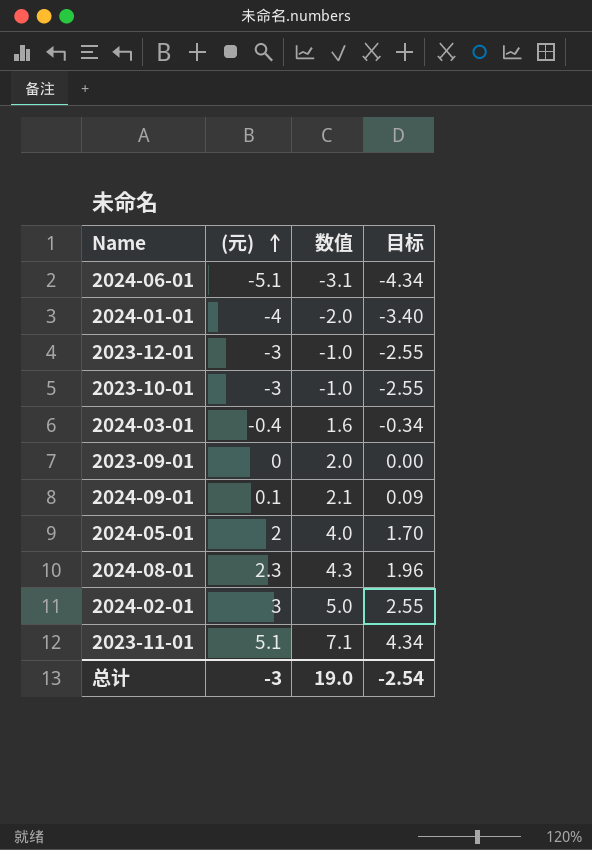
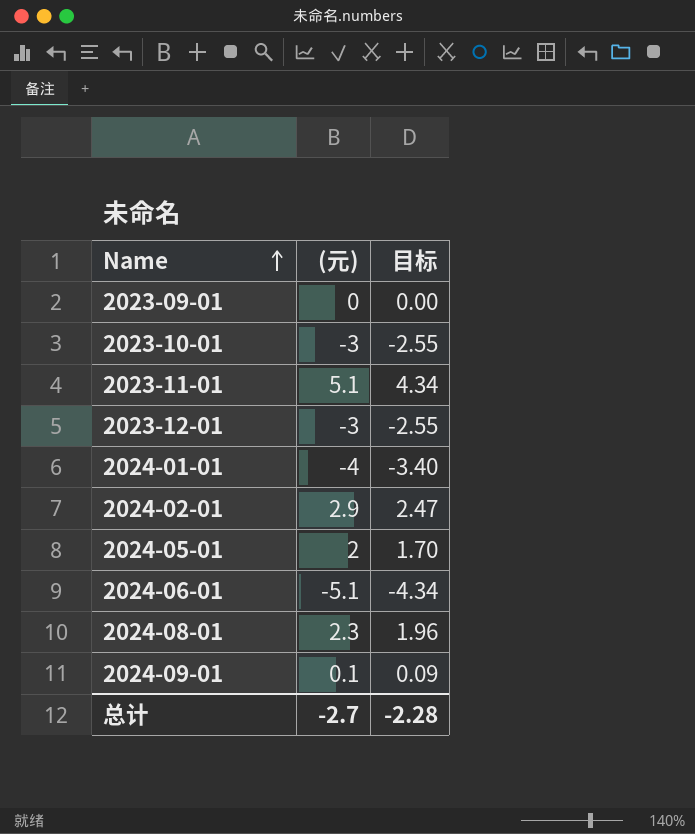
row order: (元) ascending -> Name ascending
column 数值 | formula: [(元)] + 2 -> none
row 2024-03-01: -0.4 | 1.6 | -0.34 -> none
2024-02-01 | (元): 3 -> 2.9
2024-02-01 | 目标: 2.55 -> 2.47
总计 | (元): -3 -> -2.7
总计 | 目标: -2.54 -> -2.28

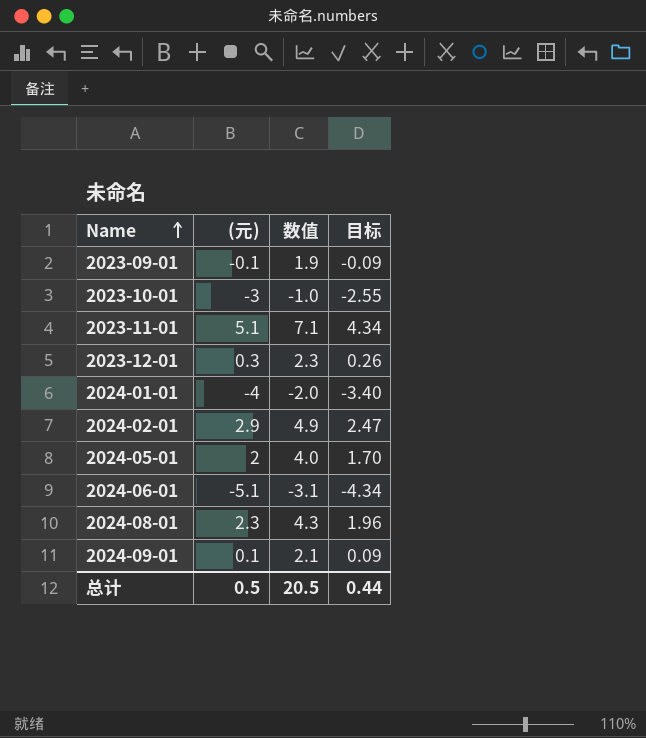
column 数值 | formula: none -> [(元)] + 2
2023-09-01 | (元): 0 -> -0.1
2023-09-01 | 目标: 0.00 -> -0.09
2023-12-01 | (元): -3 -> 0.3
2023-12-01 | 目标: -2.55 -> 0.26
总计 | (元): -2.7 -> 0.5
总计 | 目标: -2.28 -> 0.44

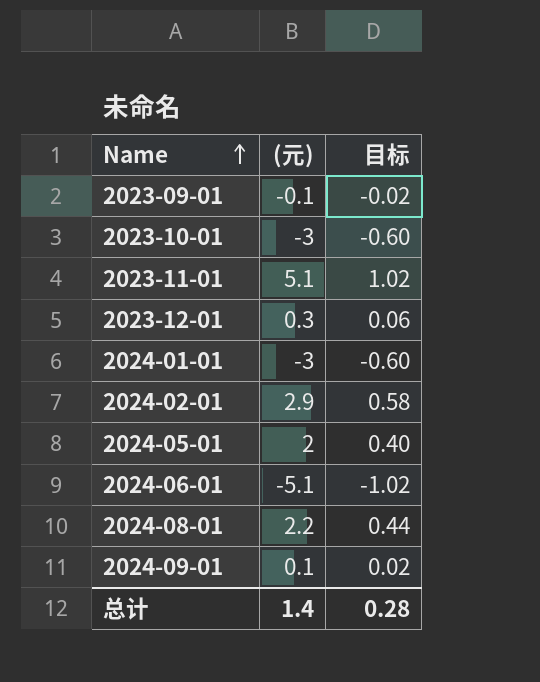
column 数值 | formula: [(元)] + 2 -> none
column 目标 | formula: [(元)] * 0.85 -> [(元)] * 0.2
2024-01-01 | (元): -4 -> -3
2024-08-01 | (元): 2.3 -> 2.2
总计 | (元): 0.5 -> 1.4
总计 | 目标: 0.44 -> 0.28

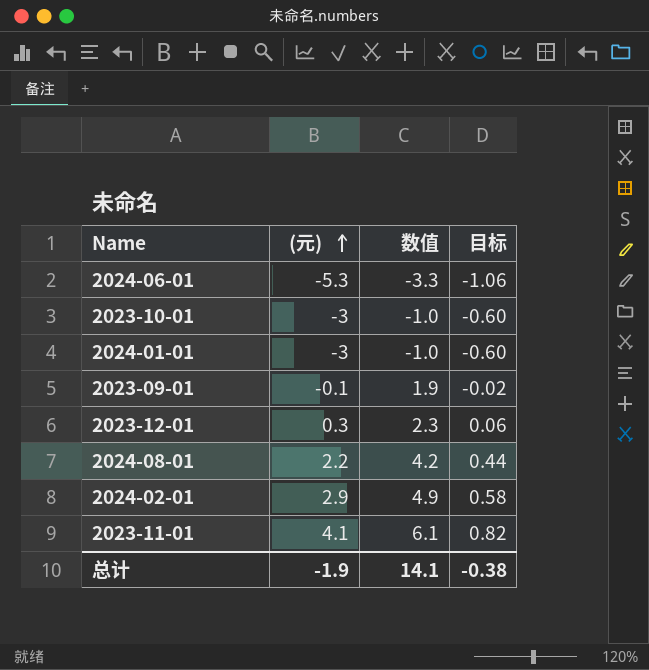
row order: Name ascending -> (元) ascending
column 数值 | formula: none -> [(元)] + 2
row 2024-05-01: 2 | 0.40 -> none
row 2024-09-01: 0.1 | 0.02 -> none
2024-06-01 | (元): -5.1 -> -5.3
2024-06-01 | 目标: -1.02 -> -1.06
2023-11-01 | (元): 5.1 -> 4.1
2023-11-01 | 目标: 1.02 -> 0.82
总计 | (元): 1.4 -> -1.9
总计 | 目标: 0.28 -> -0.38

